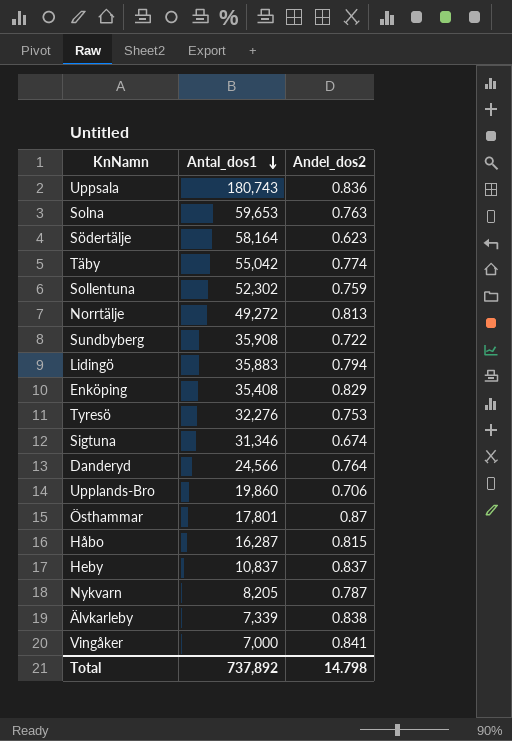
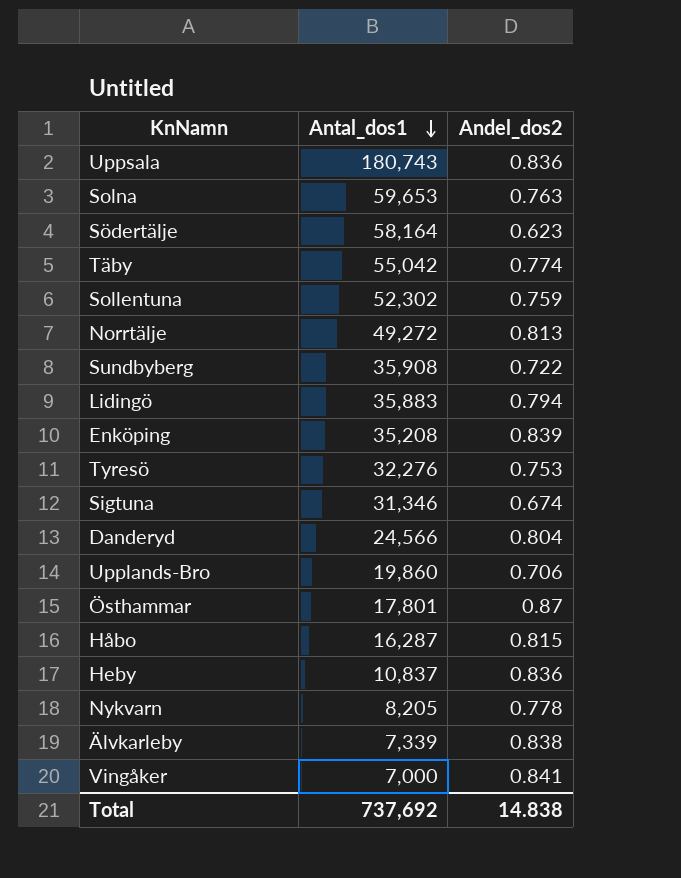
Enköping | Antal_dos1: 35,408 -> 35,208
Enköping | Andel_dos2: 0.829 -> 0.839
Danderyd | Andel_dos2: 0.764 -> 0.804
Heby | Andel_dos2: 0.837 -> 0.836
Nykvarn | Andel_dos2: 0.787 -> 0.778
Total | Antal_dos1: 737,892 -> 737,692
Total | Andel_dos2: 14.798 -> 14.838

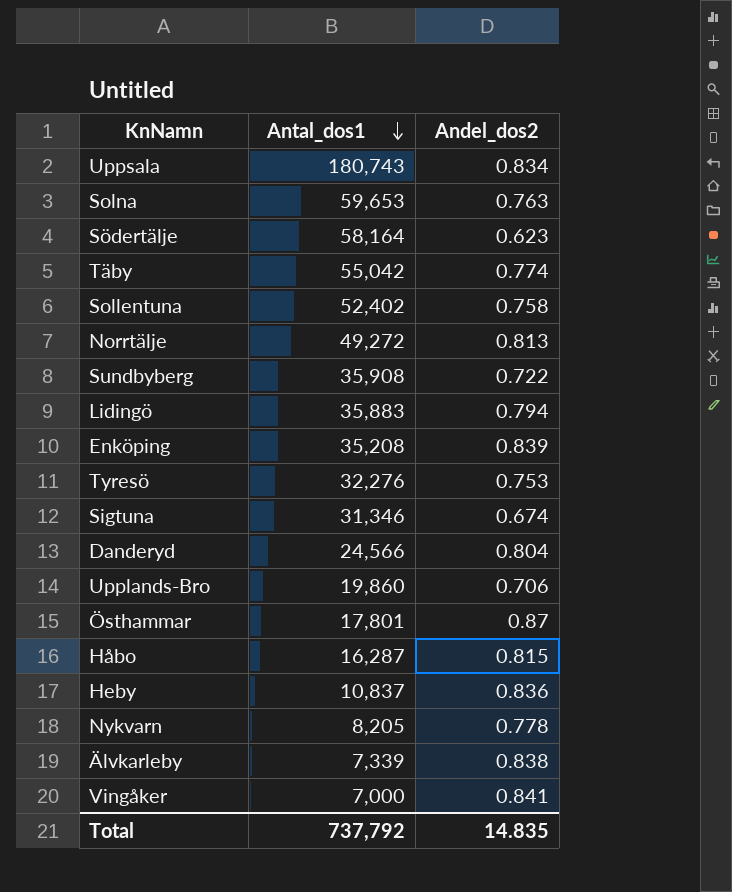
Uppsala | Andel_dos2: 0.836 -> 0.834
Sollentuna | Antal_dos1: 52,302 -> 52,402
Sollentuna | Andel_dos2: 0.759 -> 0.758
Total | Antal_dos1: 737,692 -> 737,792
Total | Andel_dos2: 14.838 -> 14.835

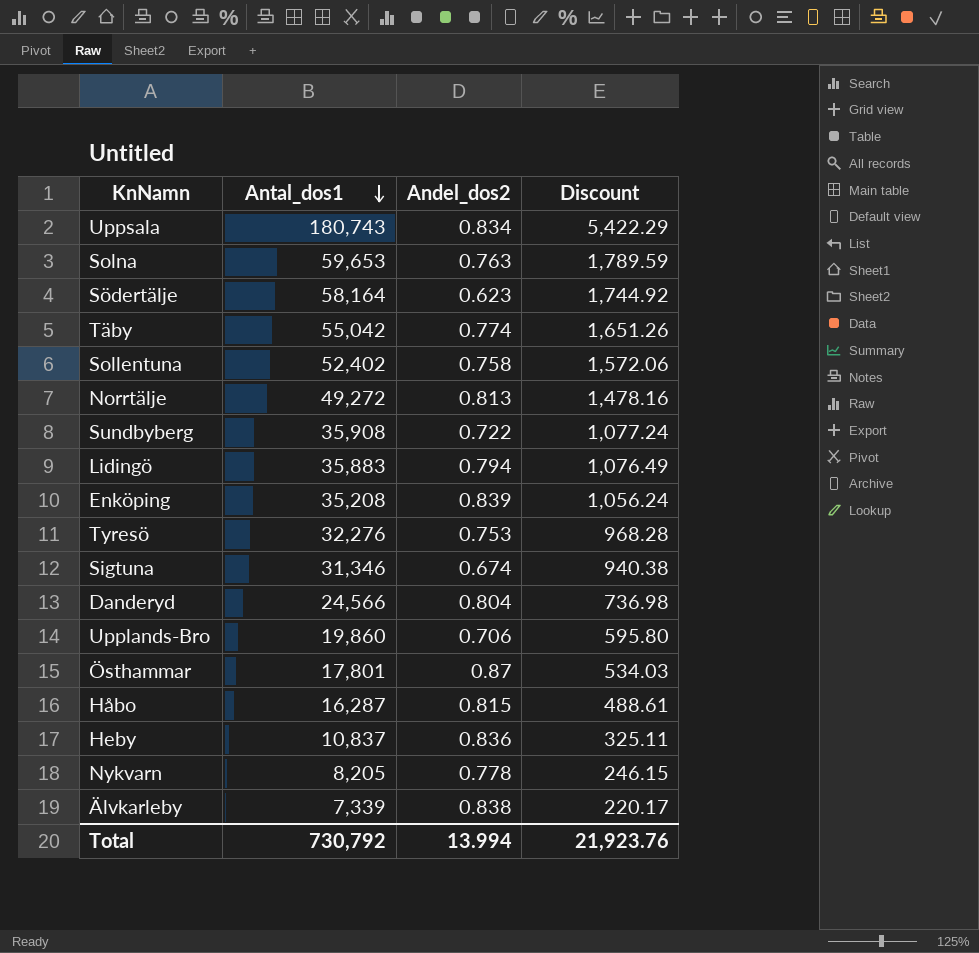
column Discount | formula: none -> [Antal_dos1] * 0.03
row Vingåker: 7,000 | 0.841 -> none
Total | Antal_dos1: 737,792 -> 730,792
Total | Andel_dos2: 14.835 -> 13.994

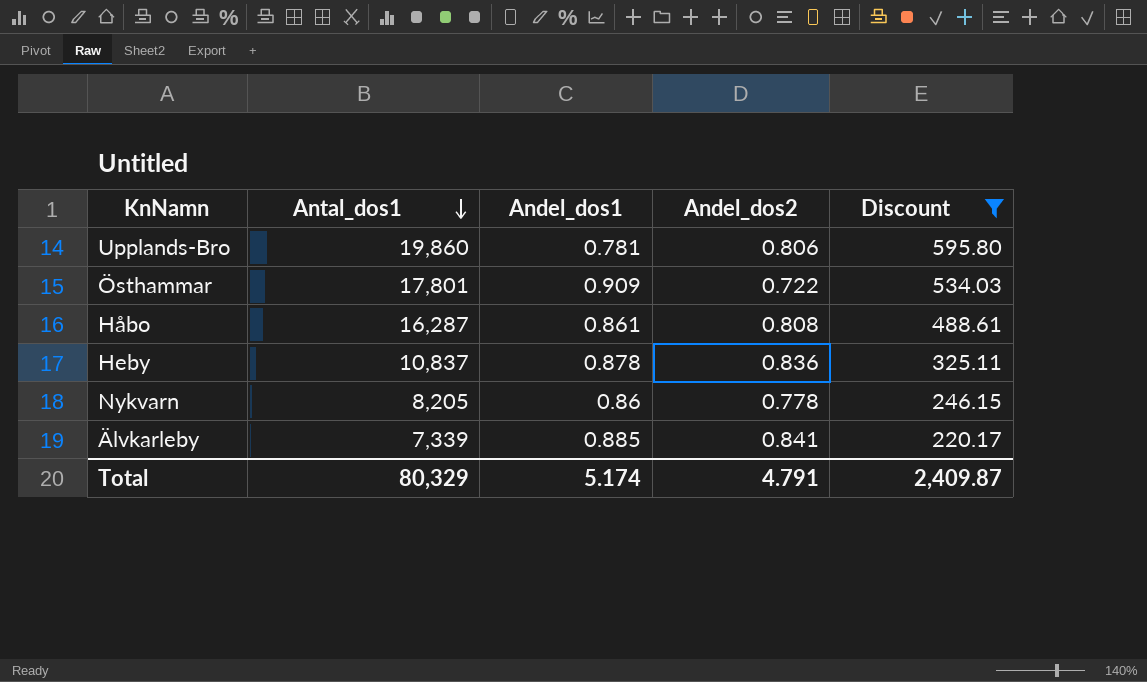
filter: none -> Discount <= 595.80
column Andel_dos1 | position: none -> 3
Upplands-Bro | Andel_dos2: 0.706 -> 0.806
Östhammar | Andel_dos2: 0.87 -> 0.722
Håbo | Andel_dos2: 0.815 -> 0.808
Älvkarleby | Andel_dos2: 0.838 -> 0.841
Total | Antal_dos1: 730,792 -> 80,329
Total | Andel_dos2: 13.994 -> 4.791
Total | Discount: 21,923.76 -> 2,409.87

